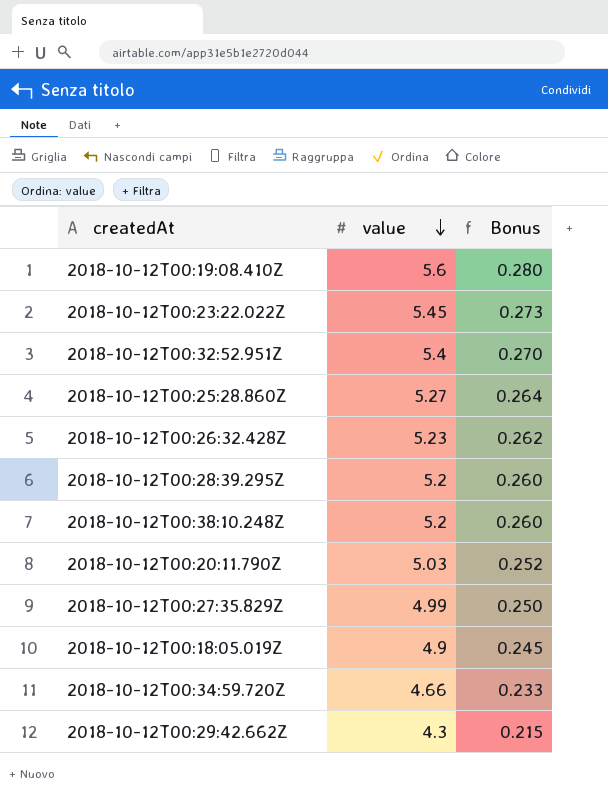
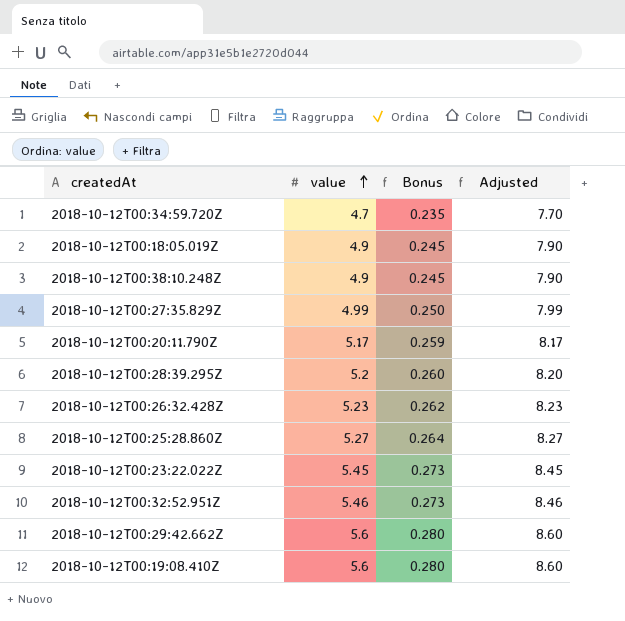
row order: value descending -> value ascending
column Adjusted | formula: none -> [value] + 3
2018-10-12T00:34:59.720Z | value: 4.66 -> 4.7
2018-10-12T00:34:59.720Z | Bonus: 0.233 -> 0.235
2018-10-12T00:38:10.248Z | value: 5.2 -> 4.9
2018-10-12T00:38:10.248Z | Bonus: 0.260 -> 0.245
2018-10-12T00:20:11.790Z | value: 5.03 -> 5.17
2018-10-12T00:20:11.790Z | Bonus: 0.252 -> 0.259
2018-10-12T00:32:52.951Z | value: 5.4 -> 5.46
2018-10-12T00:32:52.951Z | Bonus: 0.270 -> 0.273
2018-10-12T00:29:42.662Z | value: 4.3 -> 5.6
2018-10-12T00:29:42.662Z | Bonus: 0.215 -> 0.280

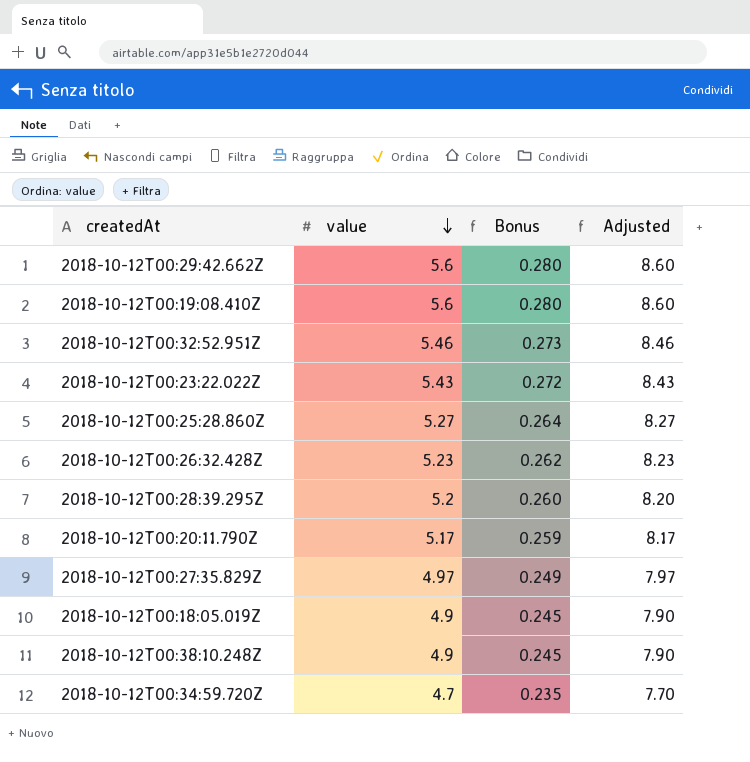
row order: value ascending -> value descending
2018-10-12T00:23:22.022Z | value: 5.45 -> 5.43
2018-10-12T00:23:22.022Z | Bonus: 0.273 -> 0.272
2018-10-12T00:23:22.022Z | Adjusted: 8.45 -> 8.43
2018-10-12T00:27:35.829Z | value: 4.99 -> 4.97
2018-10-12T00:27:35.829Z | Bonus: 0.250 -> 0.249
2018-10-12T00:27:35.829Z | Adjusted: 7.99 -> 7.97

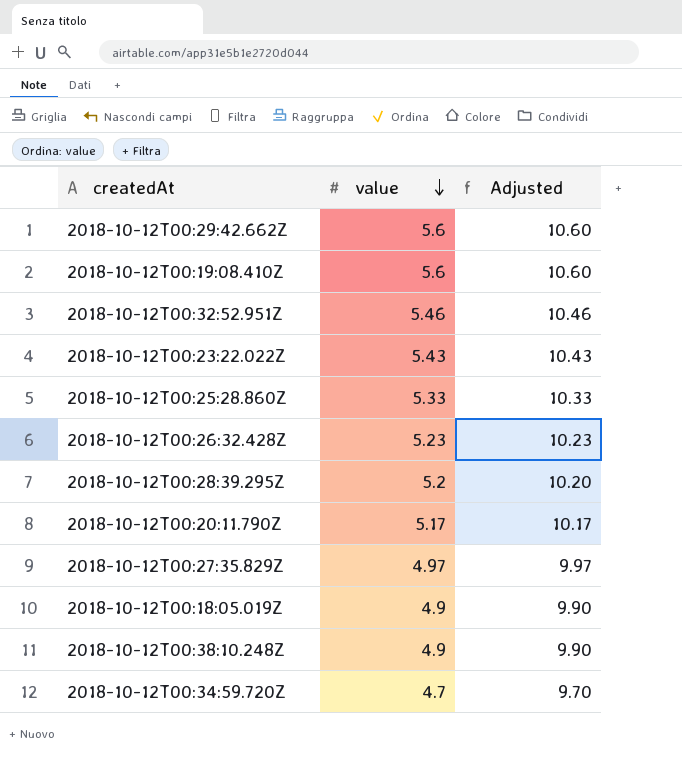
column Bonus | formula: [value] * 0.05 -> none
column Adjusted | formula: [value] + 3 -> [value] + 5
2018-10-12T00:25:28.860Z | value: 5.27 -> 5.33

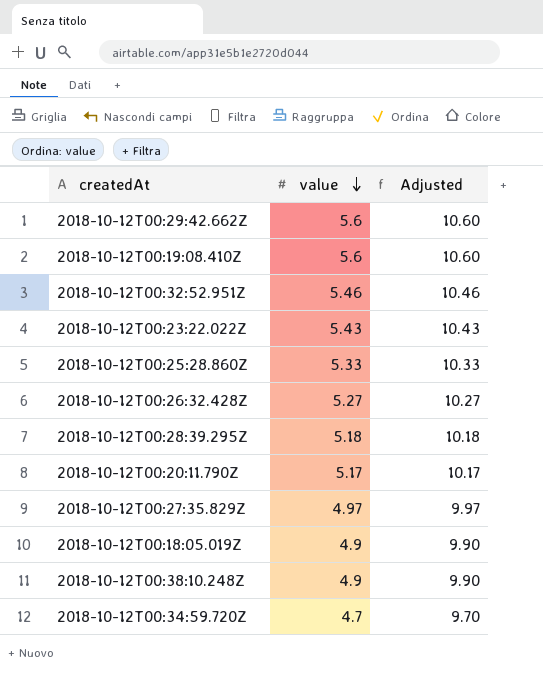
2018-10-12T00:26:32.428Z | value: 5.23 -> 5.27
2018-10-12T00:26:32.428Z | Adjusted: 10.23 -> 10.27
2018-10-12T00:28:39.295Z | value: 5.2 -> 5.18
2018-10-12T00:28:39.295Z | Adjusted: 10.20 -> 10.18

